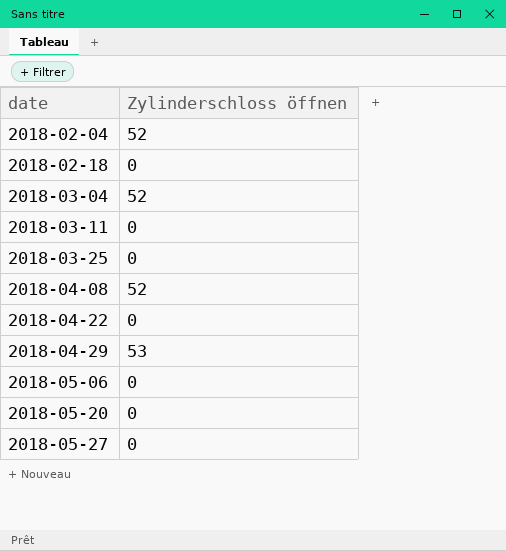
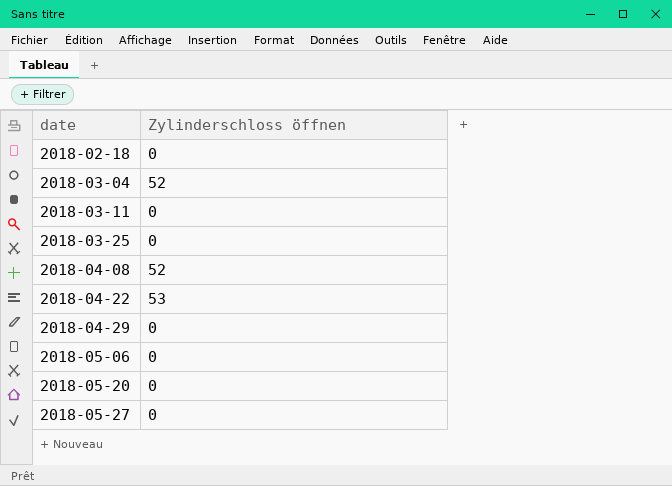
row 2018-02-04: 52 -> none
2018-04-22 | Zylinderschloss öffnen: 0 -> 53
2018-04-29 | Zylinderschloss öffnen: 53 -> 0

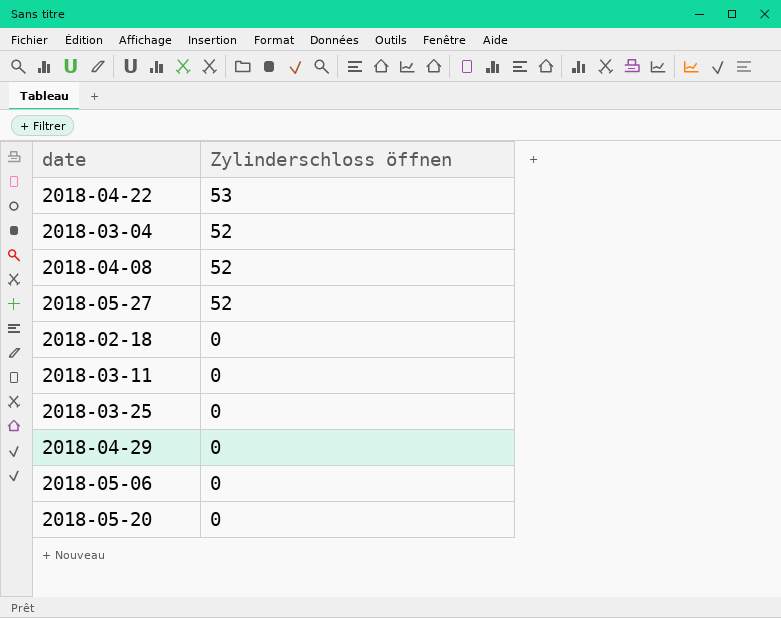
row order: date ascending -> Zylinderschloss öffnen descending
2018-05-27 | Zylinderschloss öffnen: 0 -> 52

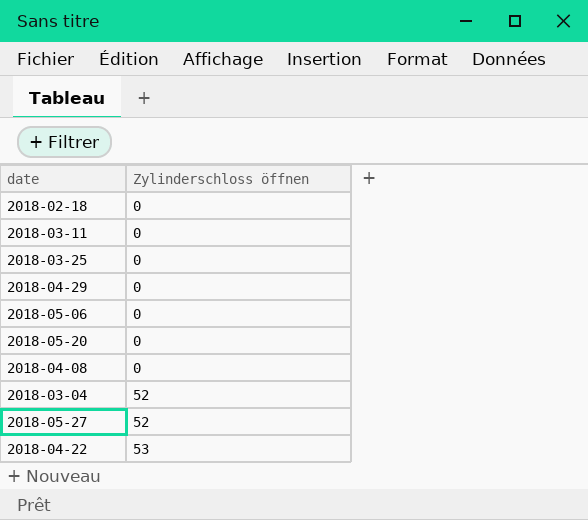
row order: Zylinderschloss öffnen descending -> Zylinderschloss öffnen ascending
2018-04-08 | Zylinderschloss öffnen: 52 -> 0

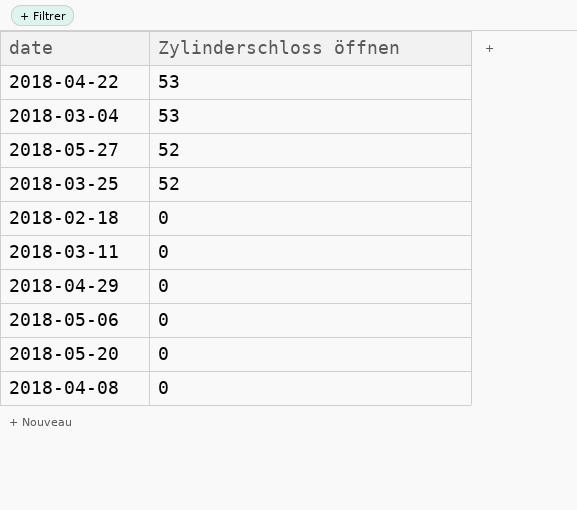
row order: Zylinderschloss öffnen ascending -> Zylinderschloss öffnen descending
2018-03-04 | Zylinderschloss öffnen: 52 -> 53
2018-03-25 | Zylinderschloss öffnen: 0 -> 52

